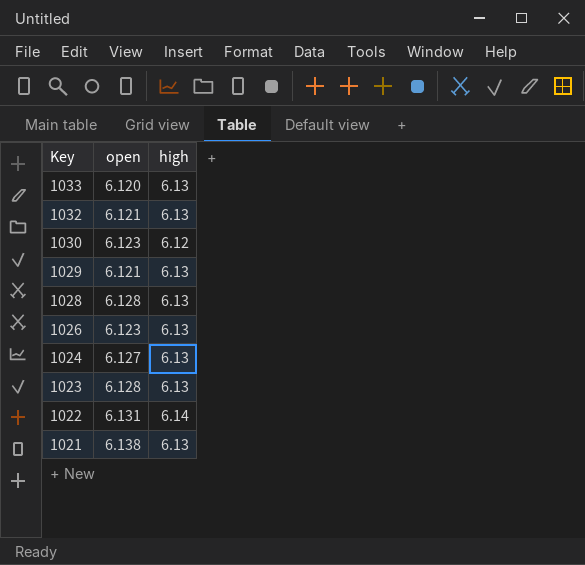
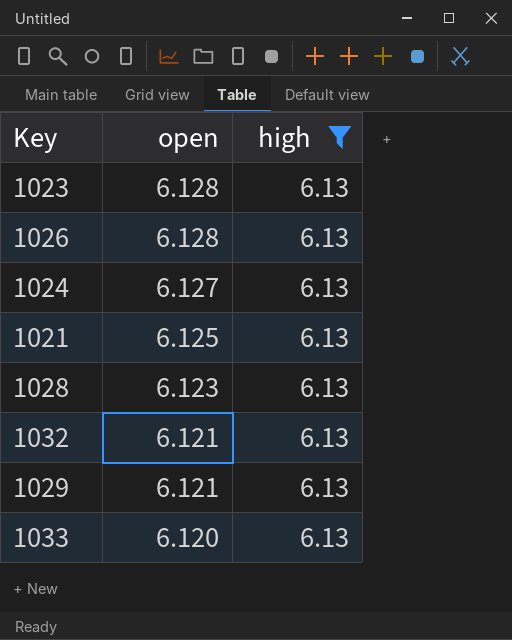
filter: none -> high = 6.13
row order: Key descending -> open descending
1026 | open: 6.123 -> 6.128
1021 | open: 6.138 -> 6.125
1028 | open: 6.128 -> 6.123

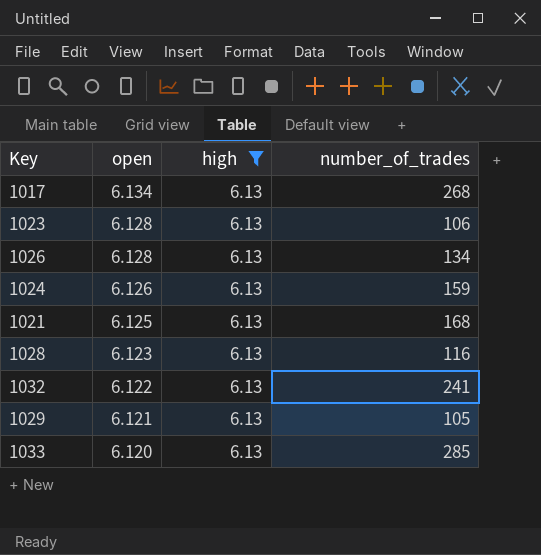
column number_of_trades | position: none -> 4
row 1017: none -> 6.134 | 6.13 | 268
1024 | open: 6.127 -> 6.126
1032 | open: 6.121 -> 6.122

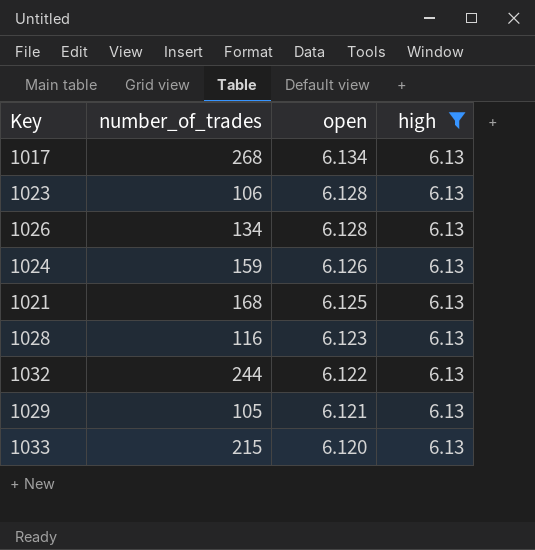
column number_of_trades | position: 4 -> 2
1032 | number_of_trades: 241 -> 244
1033 | number_of_trades: 285 -> 215

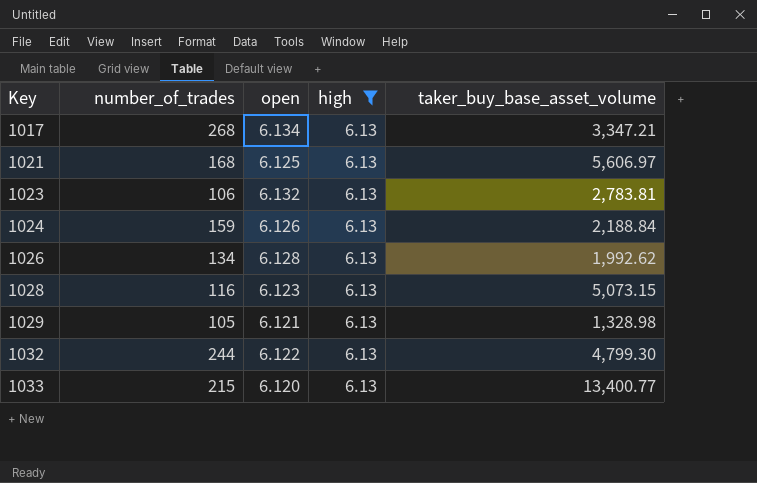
row order: open descending -> Key ascending
column taker_buy_base_asset_volume | position: none -> 5
1023 | open: 6.128 -> 6.132

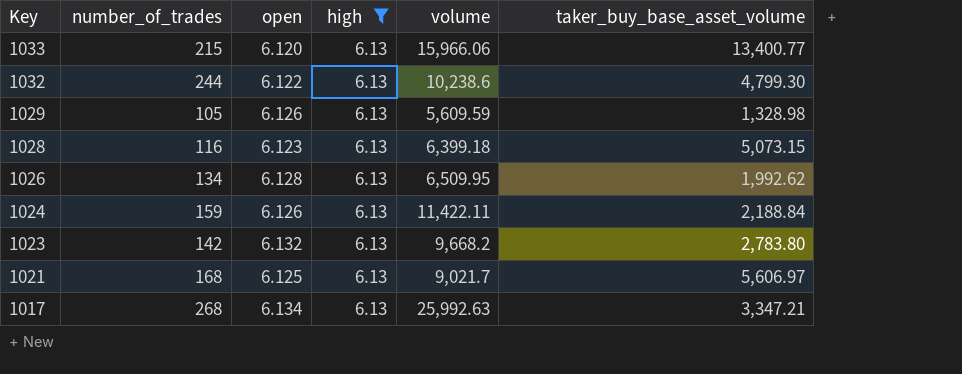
row order: Key ascending -> Key descending
column volume | position: none -> 5
1029 | open: 6.121 -> 6.126
1023 | number_of_trades: 106 -> 142
1023 | taker_buy_base_asset_volume: 2,783.81 -> 2,783.80

